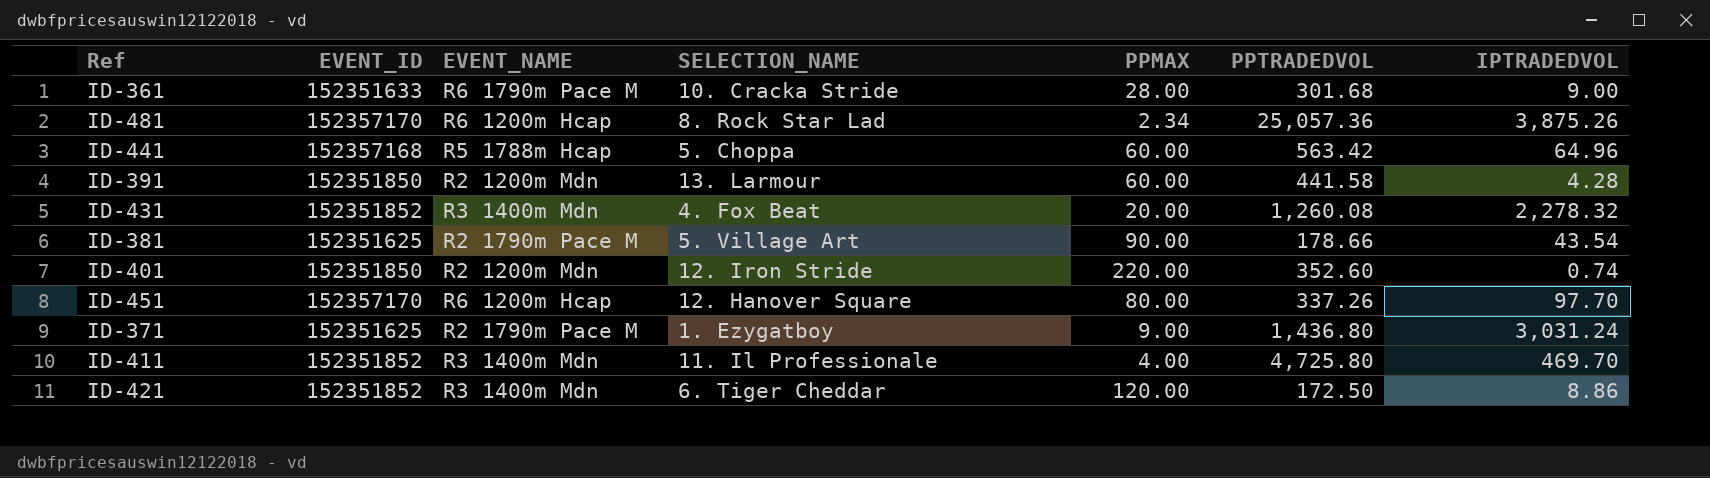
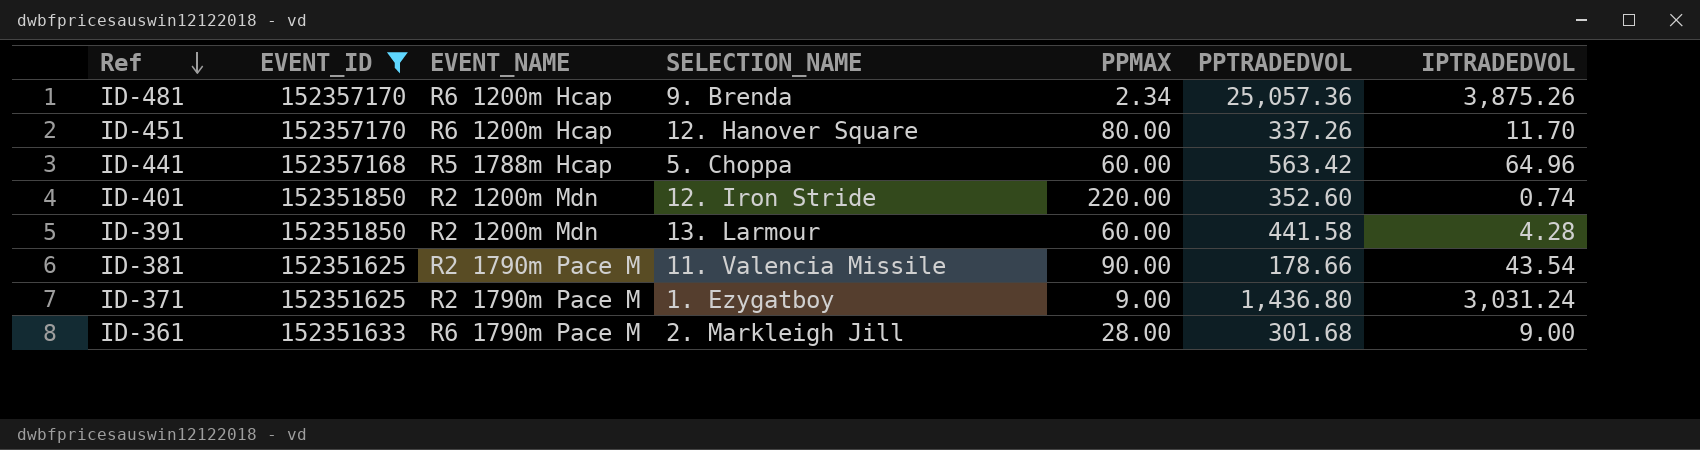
filter: none -> EVENT_ID != 152351852
row order: none -> Ref descending
ID-481 | SELECTION_NAME: 8. Rock Star Lad -> 9. Brenda
ID-451 | IPTRADEDVOL: 97.70 -> 11.70
ID-381 | SELECTION_NAME: 5. Village Art -> 11. Valencia Missile
ID-361 | SELECTION_NAME: 10. Cracka Stride -> 2. Markleigh Jill

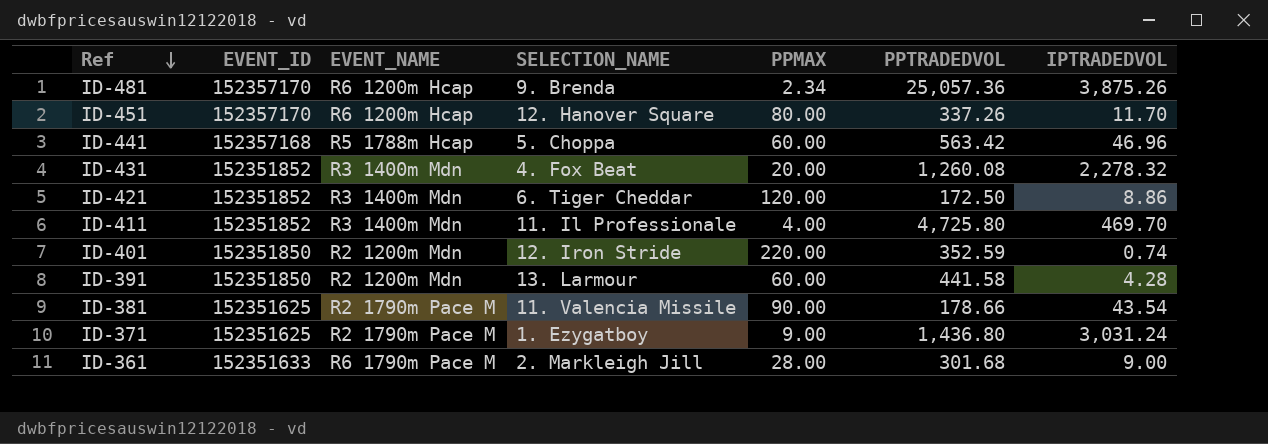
filter: EVENT_ID != 152351852 -> none
ID-441 | IPTRADEDVOL: 64.96 -> 46.96
ID-401 | PPTRADEDVOL: 352.60 -> 352.59

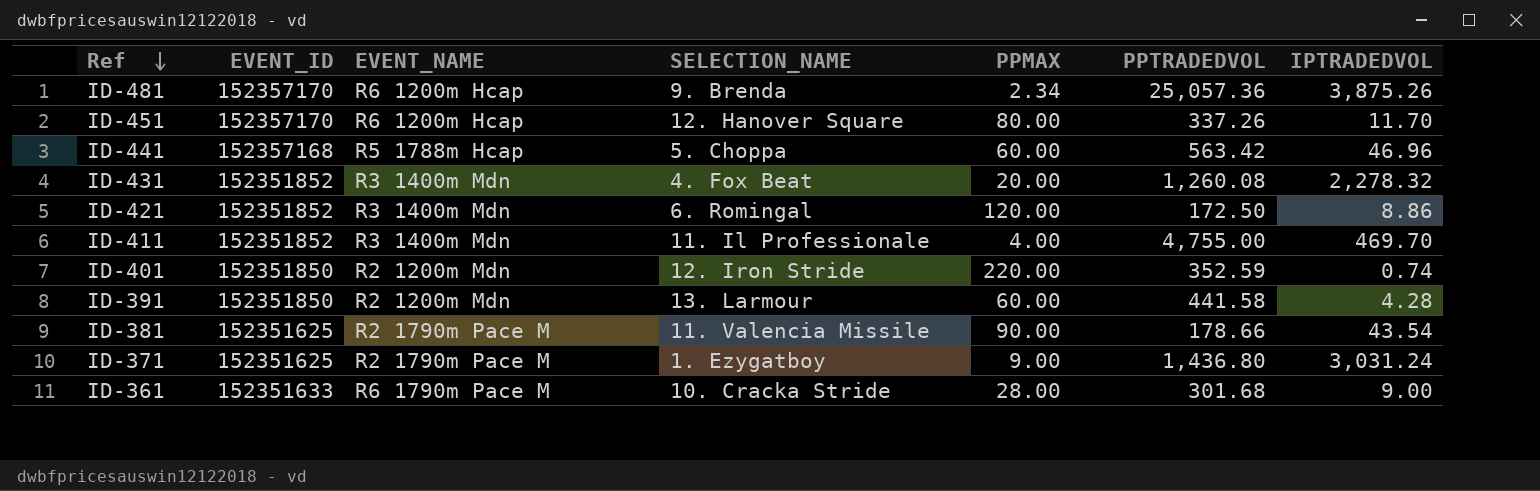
ID-421 | SELECTION_NAME: 6. Tiger Cheddar -> 6. Romingal
ID-411 | PPTRADEDVOL: 4,725.80 -> 4,755.00
ID-361 | SELECTION_NAME: 2. Markleigh Jill -> 10. Cracka Stride

